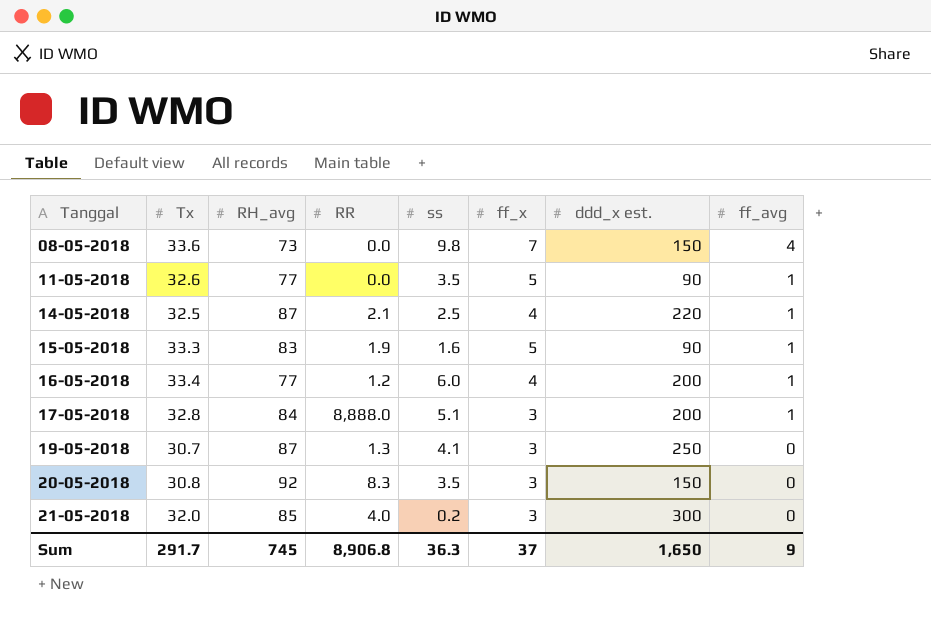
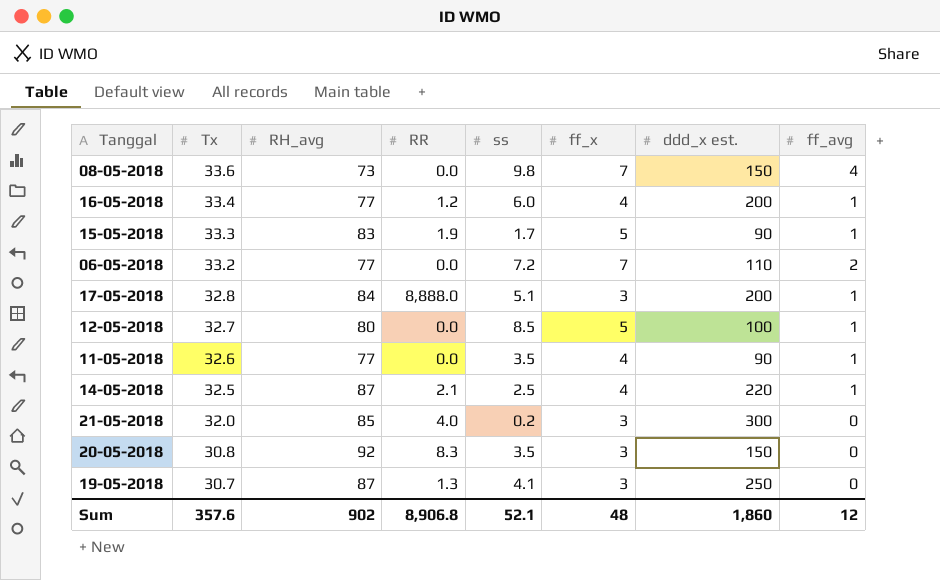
row order: Tanggal ascending -> Tx descending
15-05-2018 | ss: 1.6 -> 1.7
row 06-05-2018: none -> 33.2 | 77 | 0.0 | 7.2 | 7 | 110 | 2
row 12-05-2018: none -> 32.7 | 80 | 0.0 | 8.5 | 5 | 100 | 1
11-05-2018 | ff_x: 5 -> 4
Sum | Tx: 291.7 -> 357.6
Sum | RH_avg: 745 -> 902
Sum | ss: 36.3 -> 52.1
Sum | ff_x: 37 -> 48
Sum | ddd_x est.: 1,650 -> 1,860
Sum | ff_avg: 9 -> 12

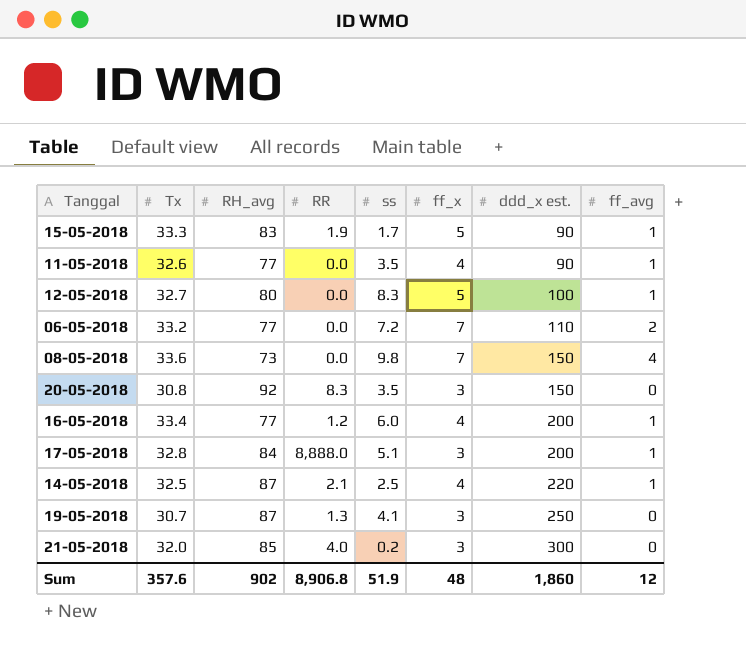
row order: Tx descending -> ddd_x est. ascending
12-05-2018 | ss: 8.5 -> 8.3
Sum | ss: 52.1 -> 51.9

